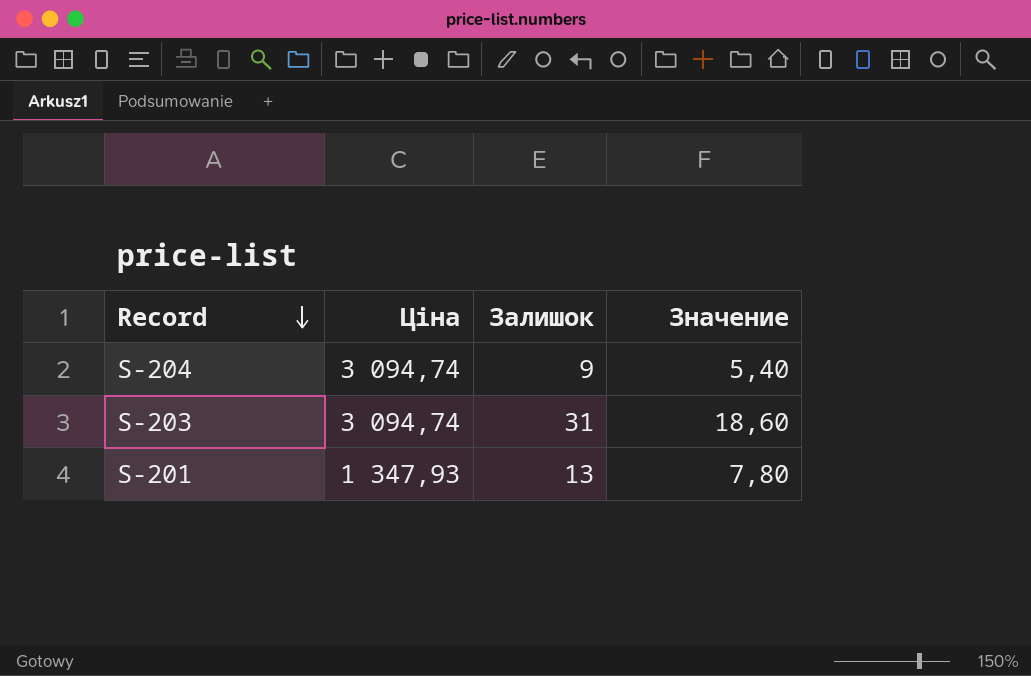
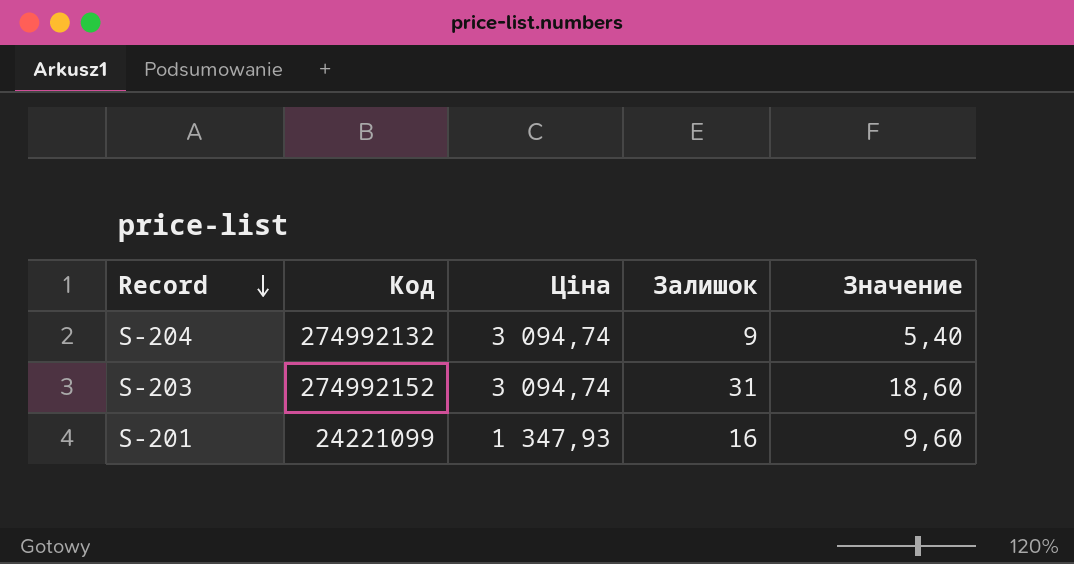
column Код | position: none -> 2
S-201 | Залишок: 13 -> 16
S-201 | Значение: 7,80 -> 9,60

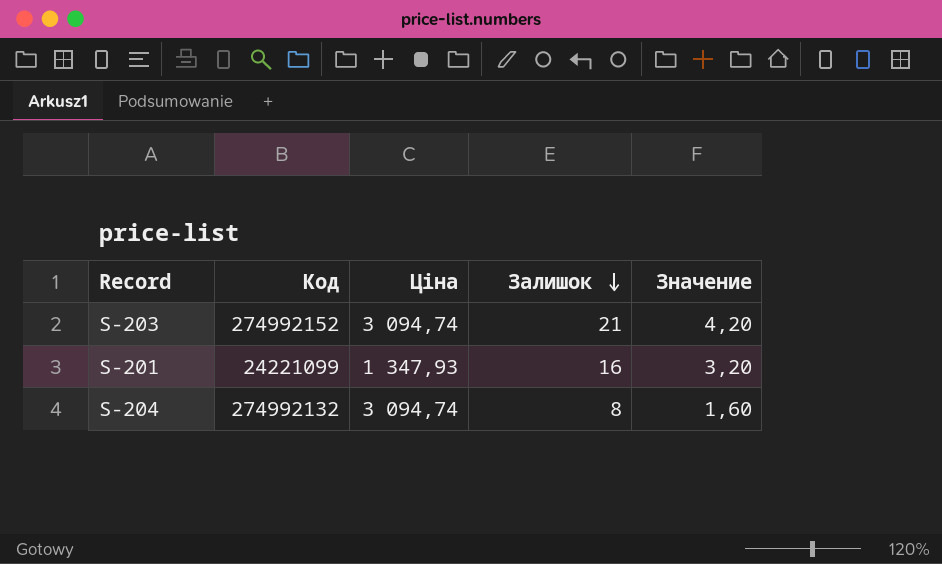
row order: Record descending -> Залишок descending
column Значение | formula: [Залишок] * 0,6 -> [Залишок] * 0,2
S-203 | Залишок: 31 -> 21
S-204 | Залишок: 9 -> 8

